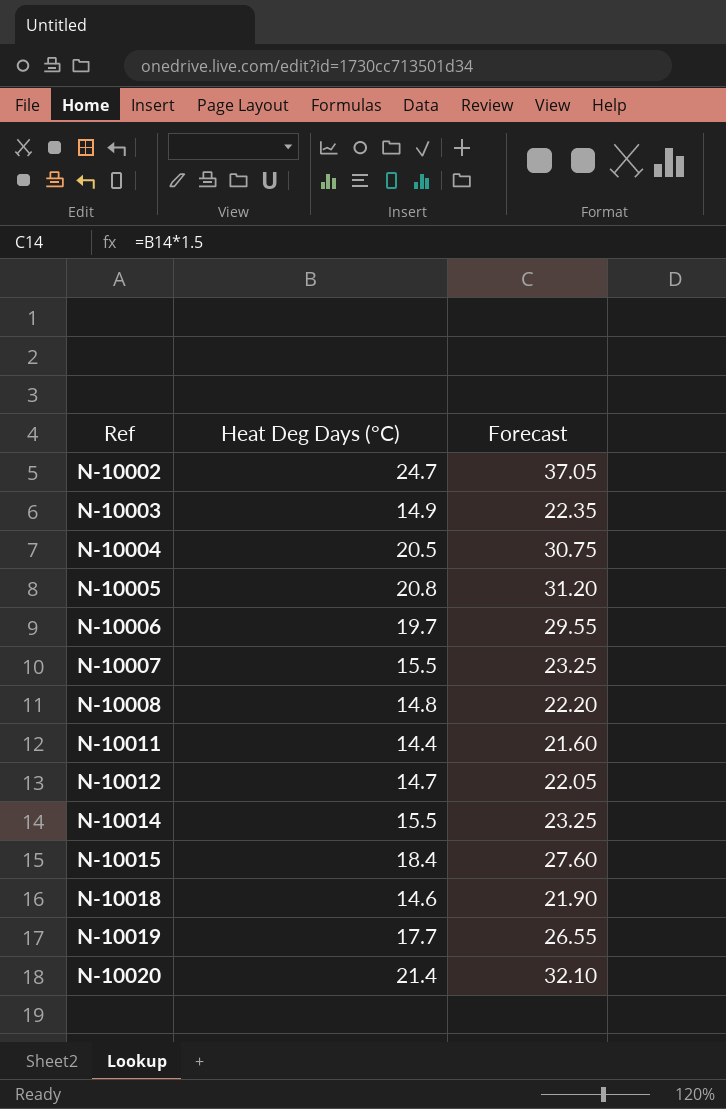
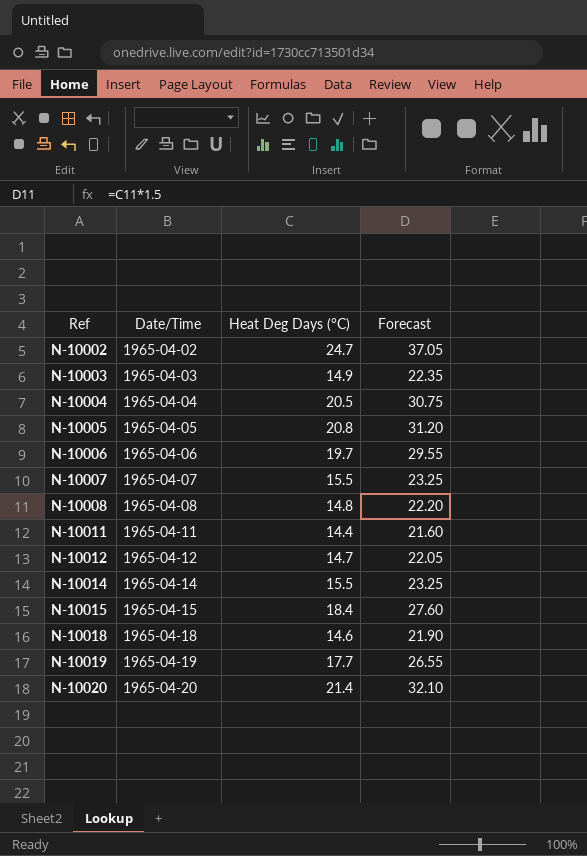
column Date/Time | position: none -> 2

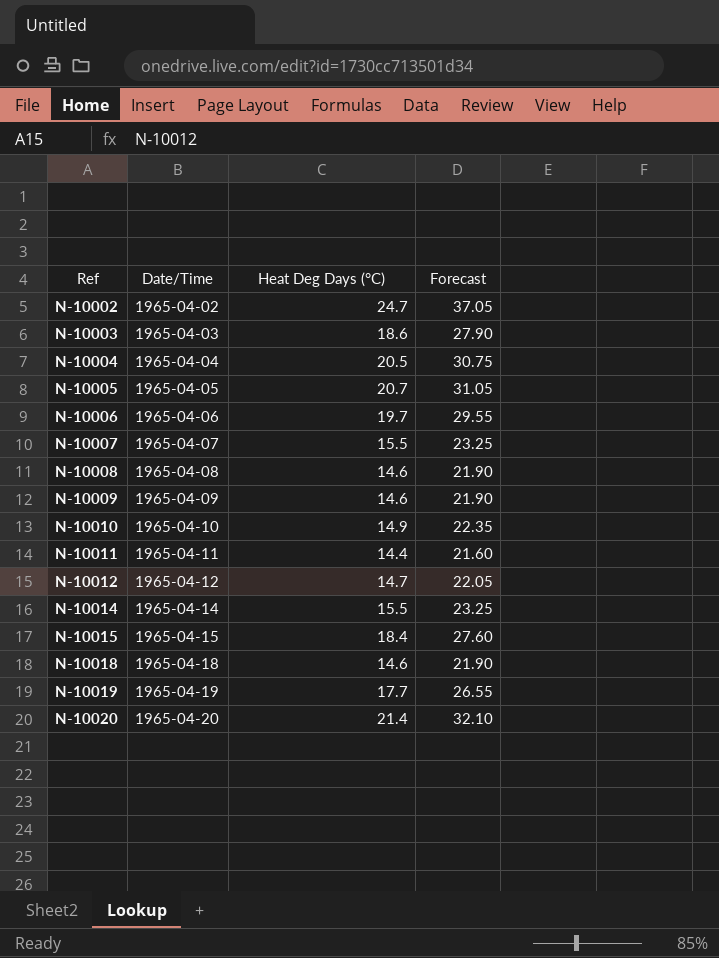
N-10003 | Heat Deg Days (°C): 14.9 -> 18.6
N-10003 | Forecast: 22.35 -> 27.90
N-10005 | Heat Deg Days (°C): 20.8 -> 20.7
N-10005 | Forecast: 31.20 -> 31.05
N-10008 | Heat Deg Days (°C): 14.8 -> 14.6
N-10008 | Forecast: 22.20 -> 21.90
row N-10009: none -> 1965-04-09 | 14.6 | 21.90
row N-10010: none -> 1965-04-10 | 14.9 | 22.35

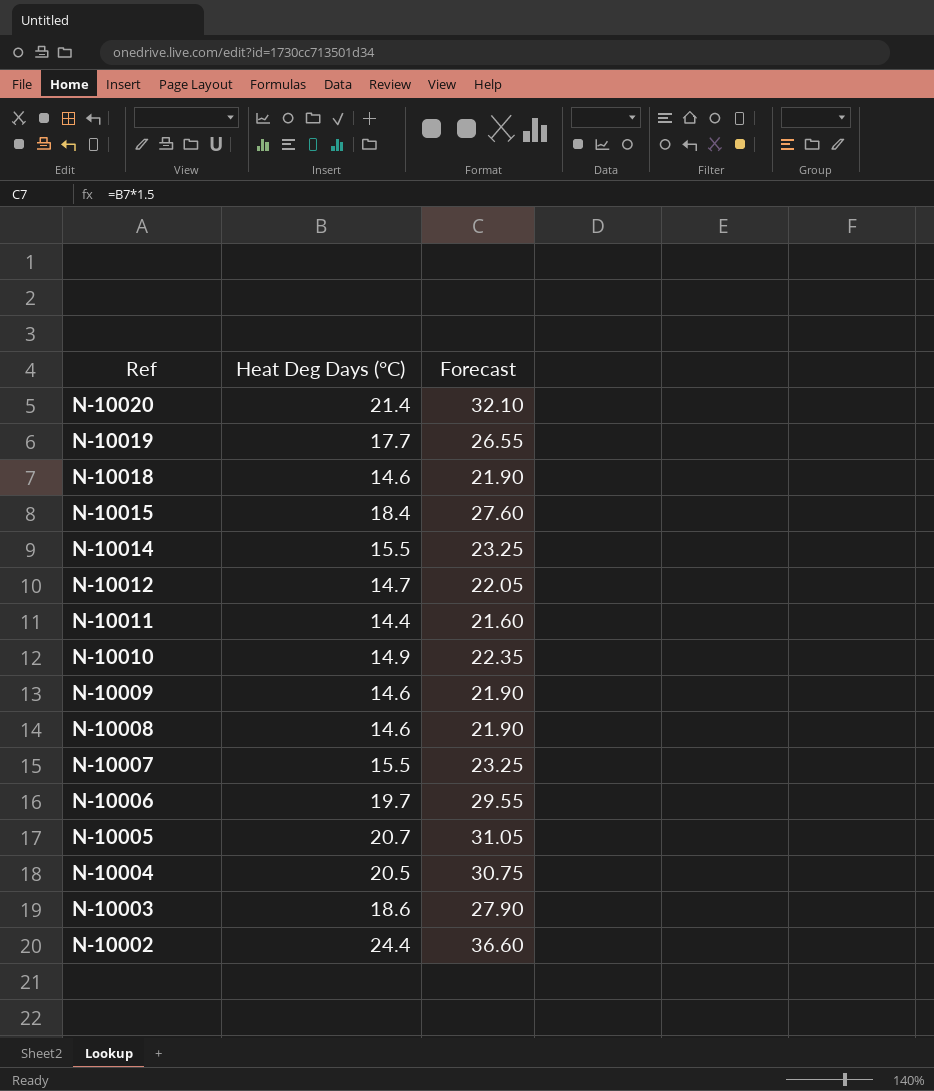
row order: Ref ascending -> Ref descending
column Date/Time | position: 2 -> none
N-10002 | Heat Deg Days (°C): 24.7 -> 24.4
N-10002 | Forecast: 37.05 -> 36.60

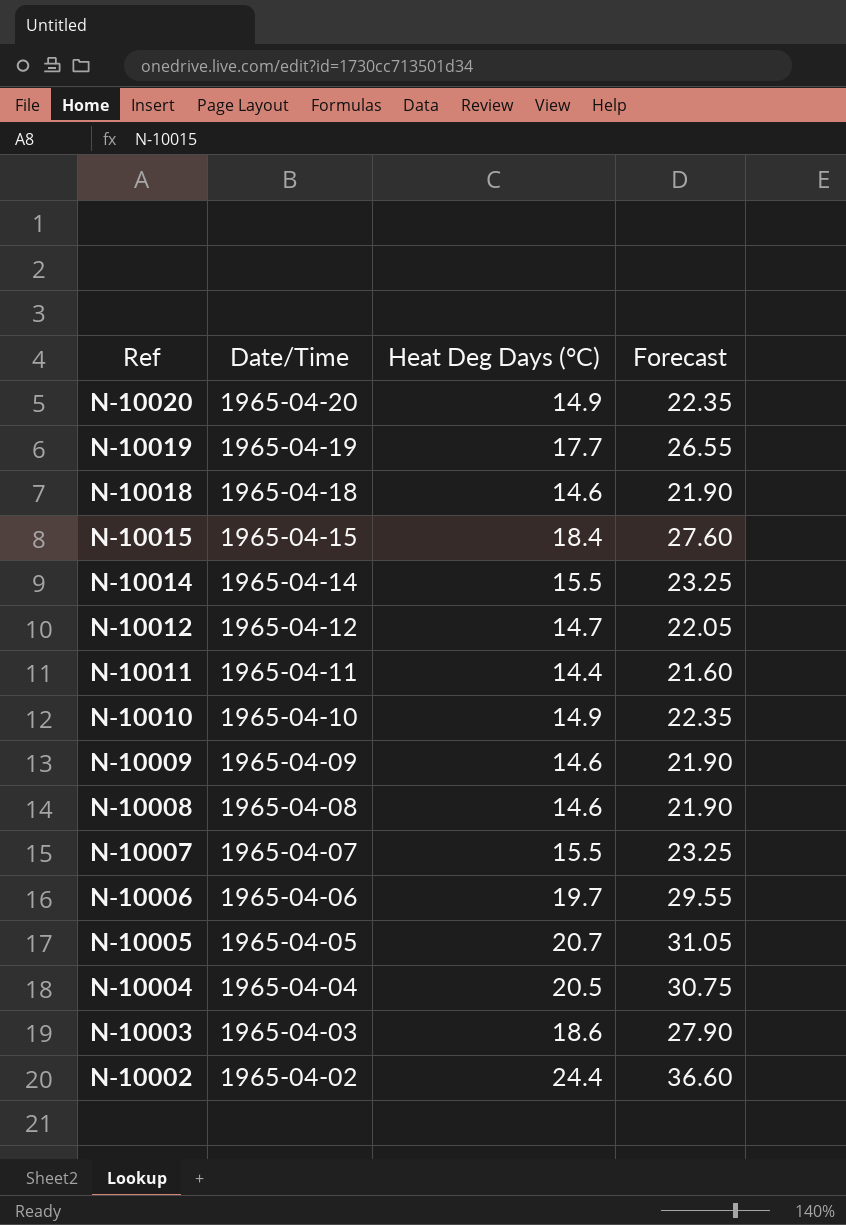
column Date/Time | position: none -> 2
N-10020 | Heat Deg Days (°C): 21.4 -> 14.9
N-10020 | Forecast: 32.10 -> 22.35

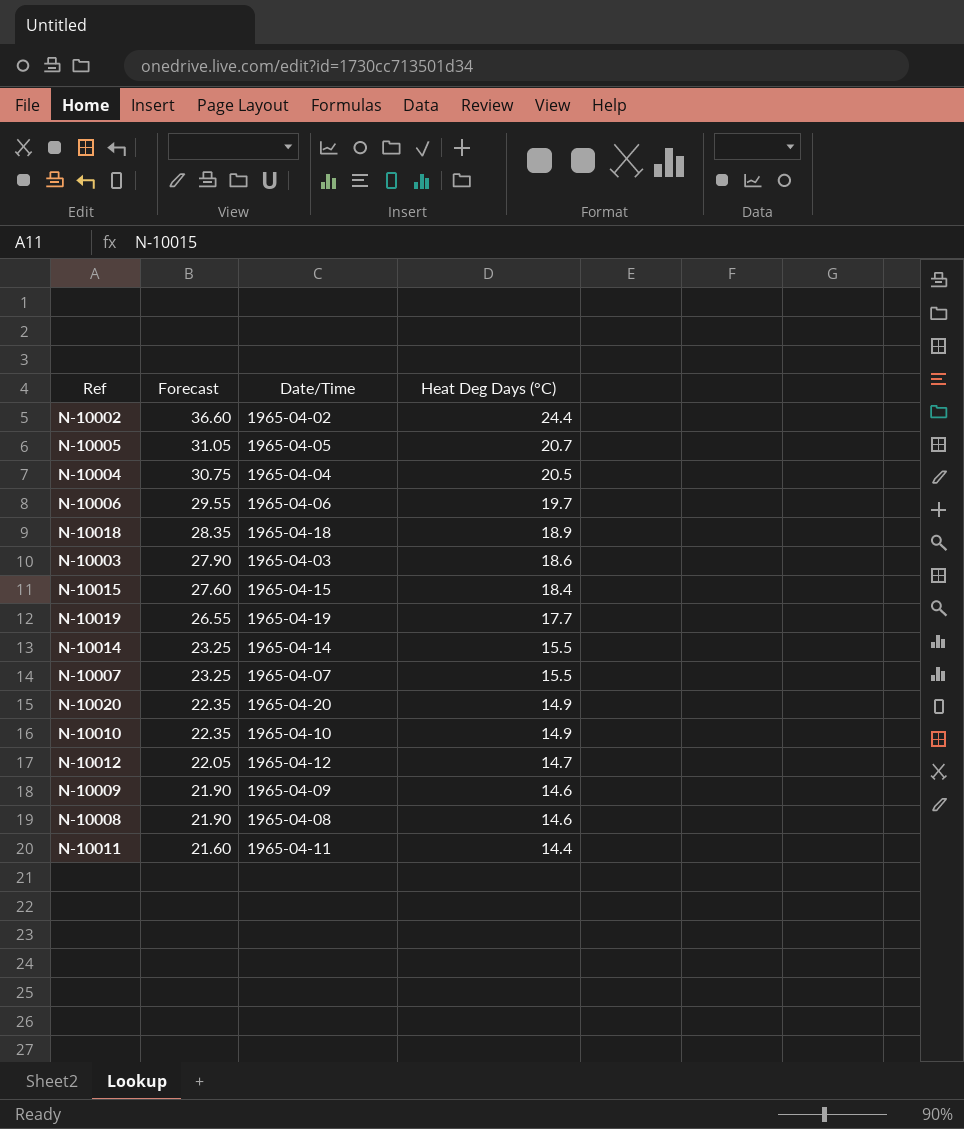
row order: Ref descending -> Forecast descending
column Forecast | position: 4 -> 2
N-10018 | Forecast: 21.90 -> 28.35
N-10018 | Heat Deg Days (°C): 14.6 -> 18.9

